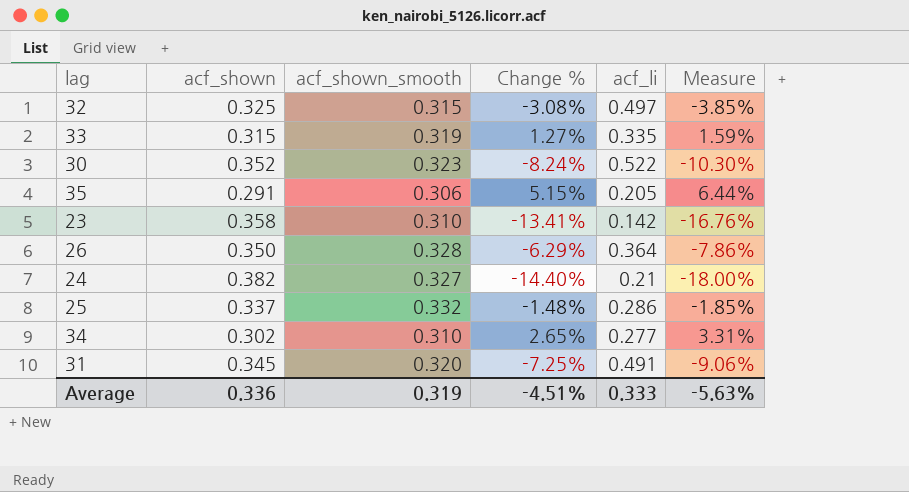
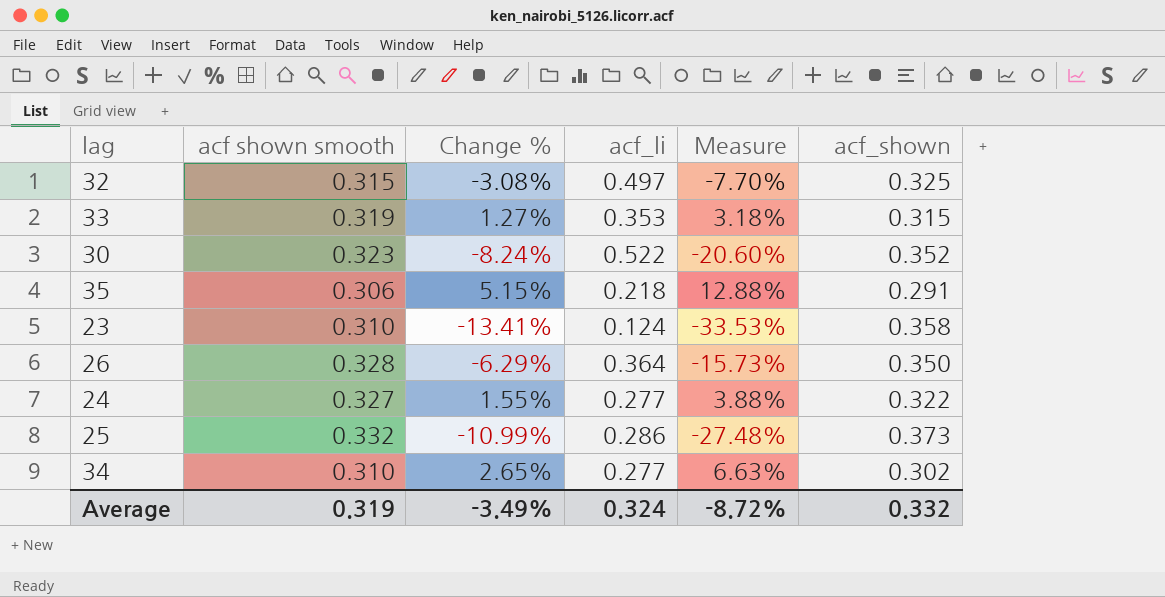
column name: acf_shown_smooth -> acf shown smooth
column Measure | formula: [Change %] * 1.25 -> [Change %] * 2.5
column acf_shown | position: 2 -> 6
row 31: 0.345 | 0.320 | -7.25% | 0.491 | -9.06% -> none
33 | acf_li: 0.335 -> 0.353
35 | acf_li: 0.205 -> 0.218
23 | acf_li: 0.142 -> 0.124
24 | Change %: -14.40% -> 1.55%
24 | acf_li: 0.21 -> 0.277
24 | acf_shown: 0.382 -> 0.322
25 | Change %: -1.48% -> -10.99%
25 | acf_shown: 0.337 -> 0.373
Average | Change %: -4.51% -> -3.49%
Average | acf_li: 0.333 -> 0.324
Average | Measure: -5.63% -> -8.72%
Average | acf_shown: 0.336 -> 0.332

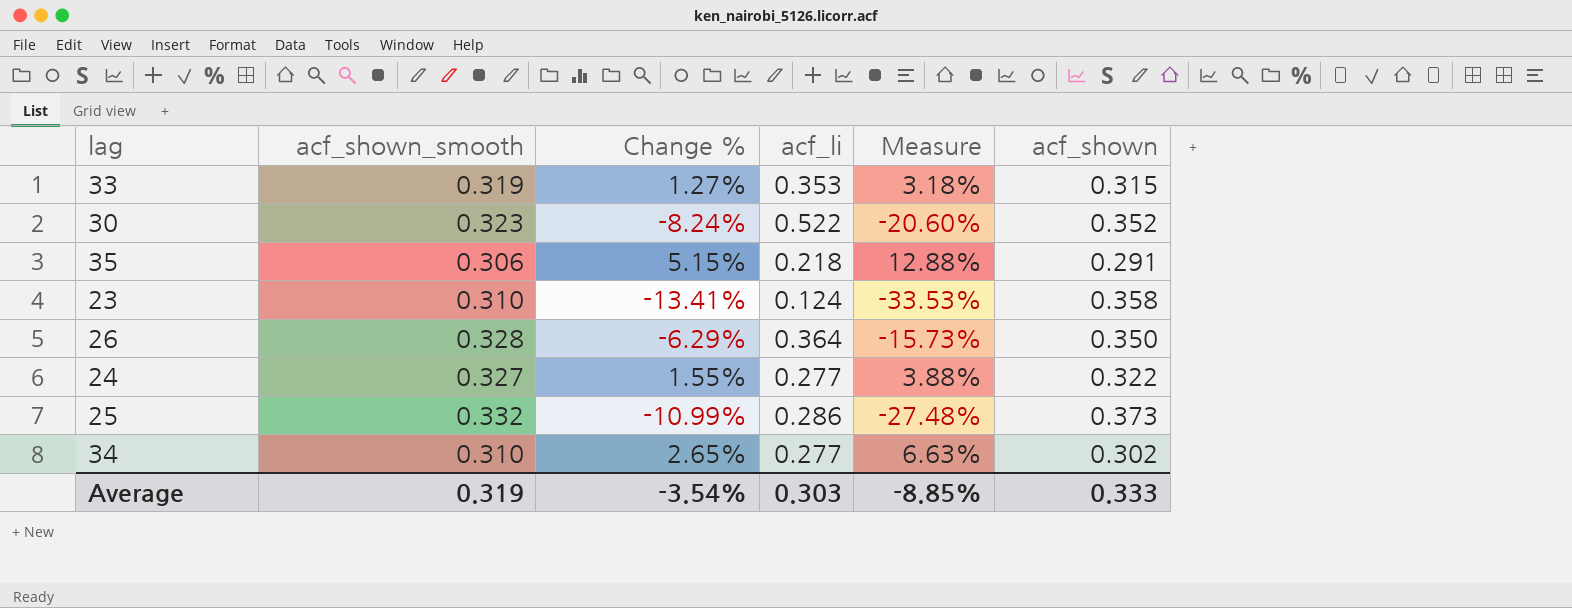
column name: acf shown smooth -> acf_shown_smooth
row 32: 0.315 | -3.08% | 0.497 | -7.70% | 0.325 -> none
Average | Change %: -3.49% -> -3.54%
Average | acf_li: 0.324 -> 0.303
Average | Measure: -8.72% -> -8.85%
Average | acf_shown: 0.332 -> 0.333

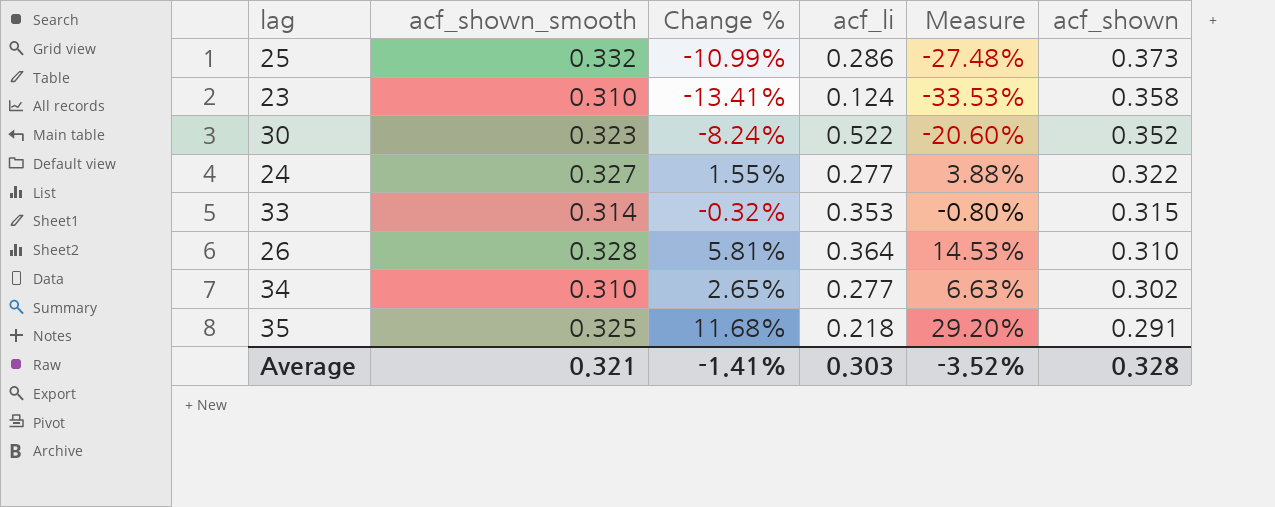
row order: none -> acf_shown descending
33 | acf_shown_smooth: 0.319 -> 0.314
33 | Change %: 1.27% -> -0.32%
33 | Measure: 3.18% -> -0.80%
26 | Change %: -6.29% -> 5.81%
26 | Measure: -15.73% -> 14.53%
26 | acf_shown: 0.350 -> 0.310
35 | acf_shown_smooth: 0.306 -> 0.325
35 | Change %: 5.15% -> 11.68%
35 | Measure: 12.88% -> 29.20%
Average | acf_shown_smooth: 0.319 -> 0.321
Average | Change %: -3.54% -> -1.41%
Average | Measure: -8.85% -> -3.52%
Average | acf_shown: 0.333 -> 0.328

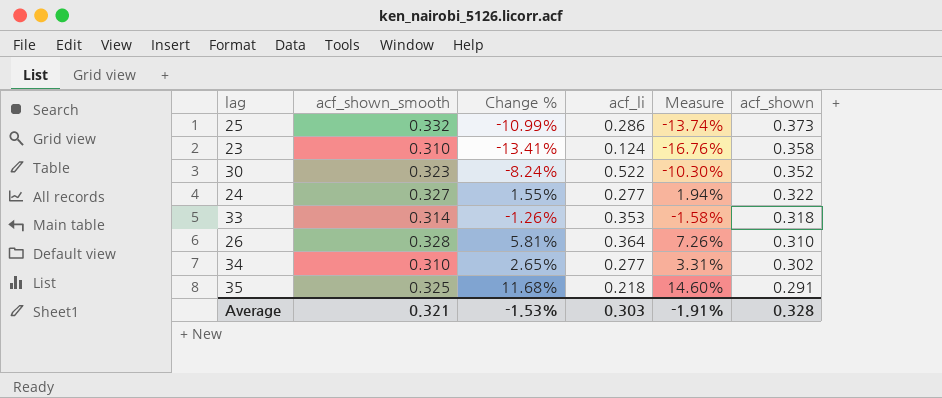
column Measure | formula: [Change %] * 2.5 -> [Change %] * 1.25
33 | Change %: -0.32% -> -1.26%
33 | acf_shown: 0.315 -> 0.318
Average | Change %: -1.41% -> -1.53%
Average | Measure: -3.52% -> -1.91%

